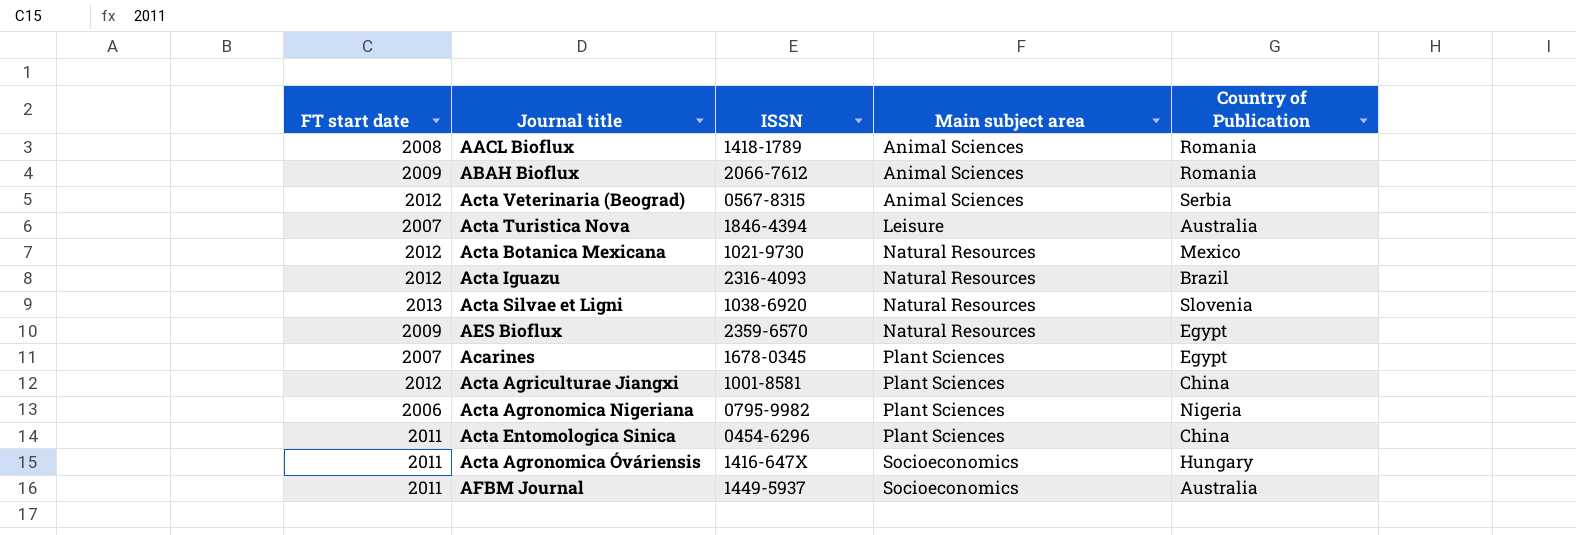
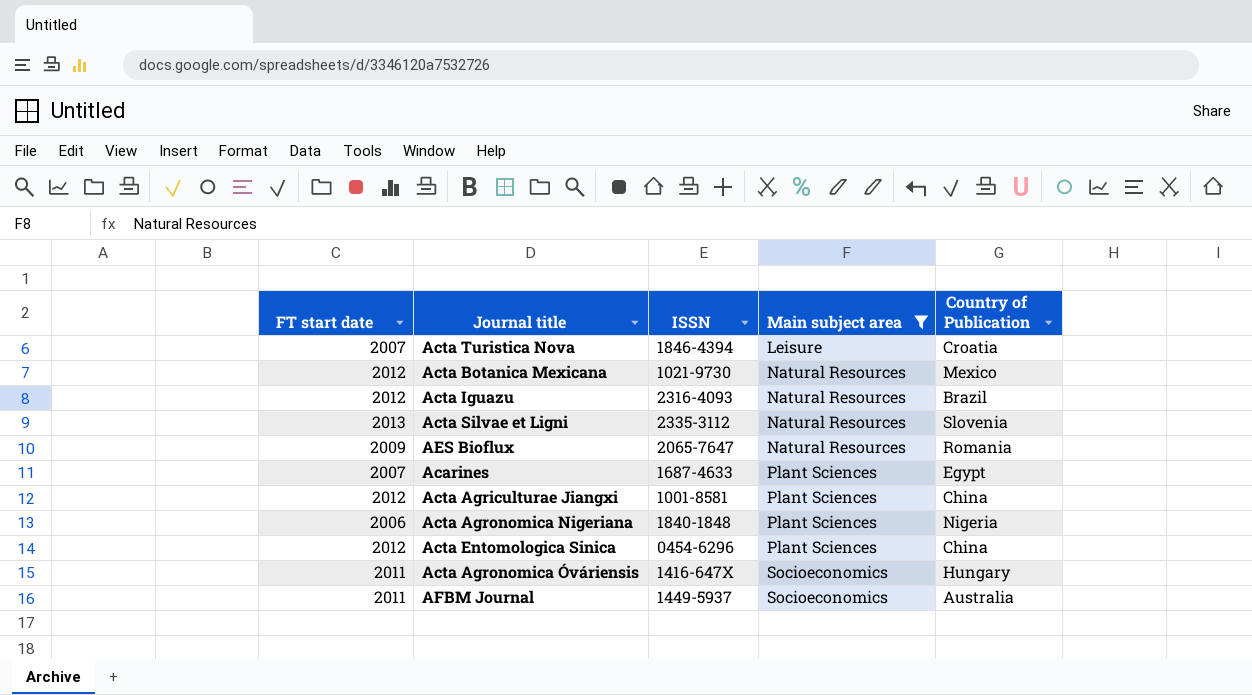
filter: none -> Main subject area != Animal Sciences
Acta Turistica Nova | Country of Publication: Australia -> Croatia
Acta Silvae et Ligni | ISSN: 1038-6920 -> 2335-3112
AES Bioflux | ISSN: 2359-6570 -> 2065-7647
AES Bioflux | Country of Publication: Egypt -> Romania
Acarines | ISSN: 1678-0345 -> 1687-4633
Acta Agronomica Nigeriana | ISSN: 0795-9982 -> 1840-1848
Acta Entomologica Sinica | FT start date: 2011 -> 2012

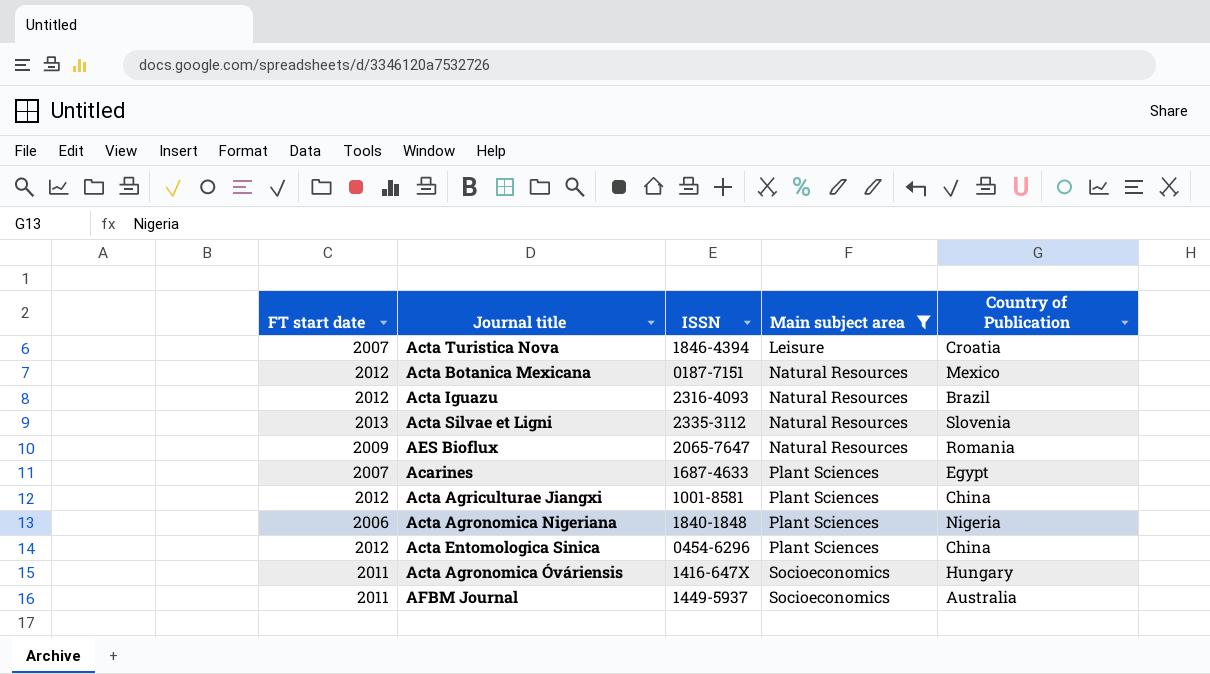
Acta Botanica Mexicana | ISSN: 1021-9730 -> 0187-7151

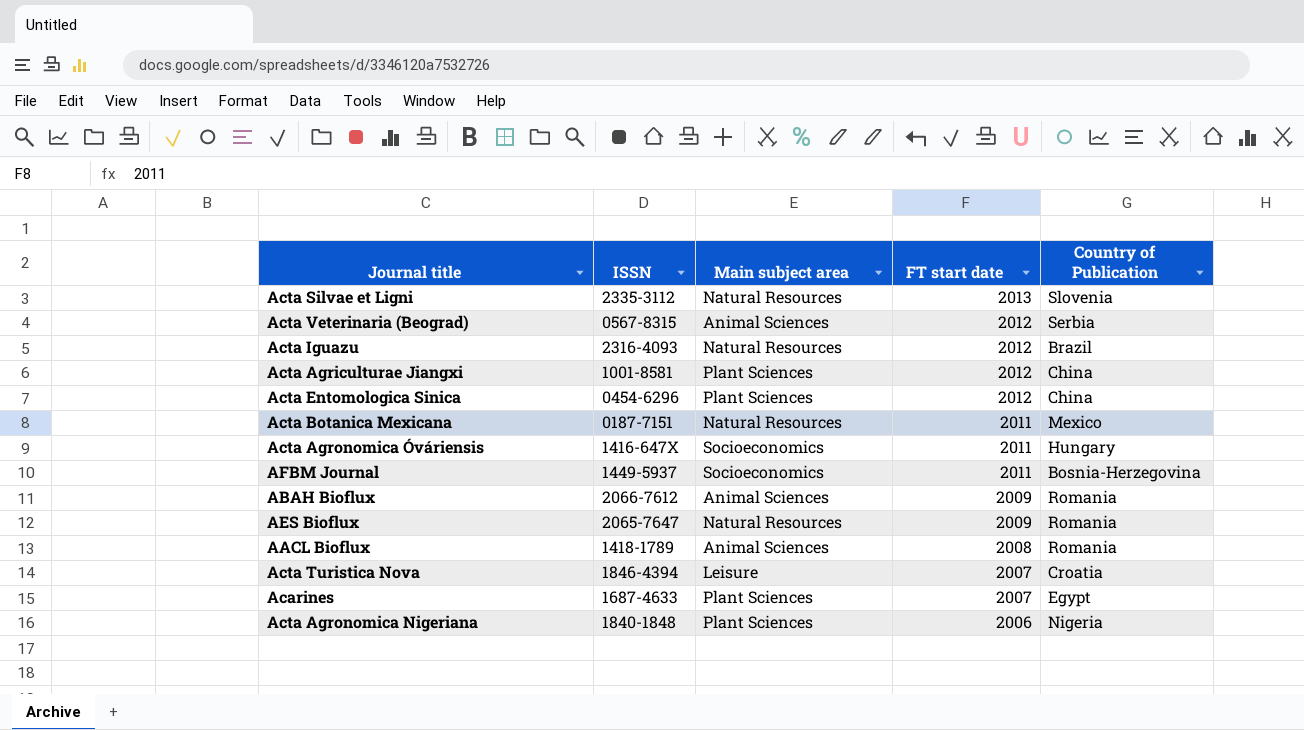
filter: Main subject area != Animal Sciences -> none
row order: Main subject area ascending -> FT start date descending
column FT start date | position: 1 -> 4
Acta Botanica Mexicana | FT start date: 2012 -> 2011
AFBM Journal | Country of Publication: Australia -> Bosnia-Herzegovina

